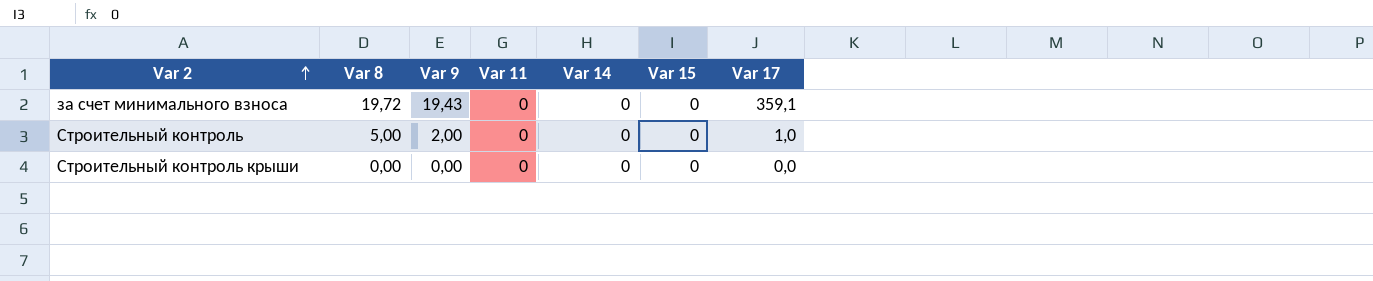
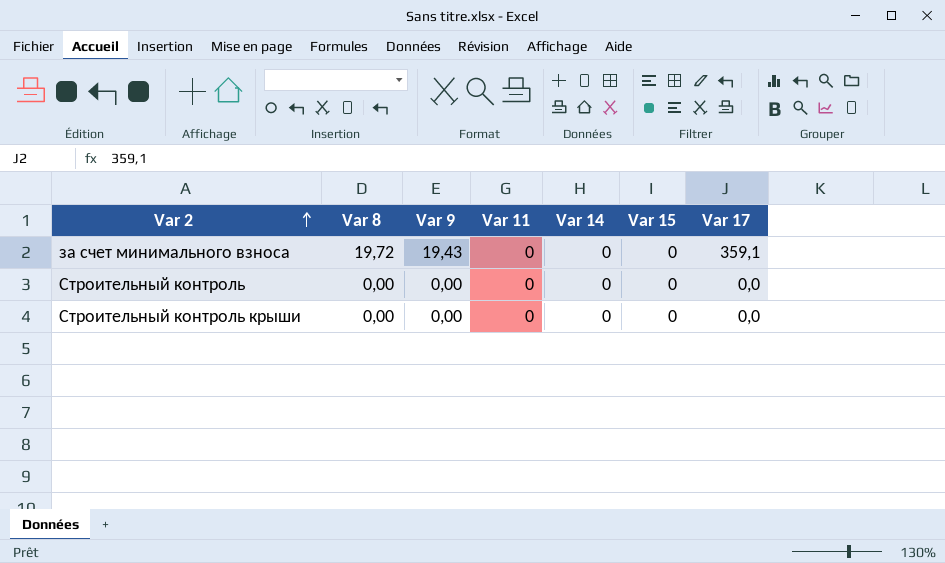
Строительный контроль | Var 8: 5,00 -> 0,00
Строительный контроль | Var 9: 2,00 -> 0,00
Строительный контроль | Var 17: 1,0 -> 0,0

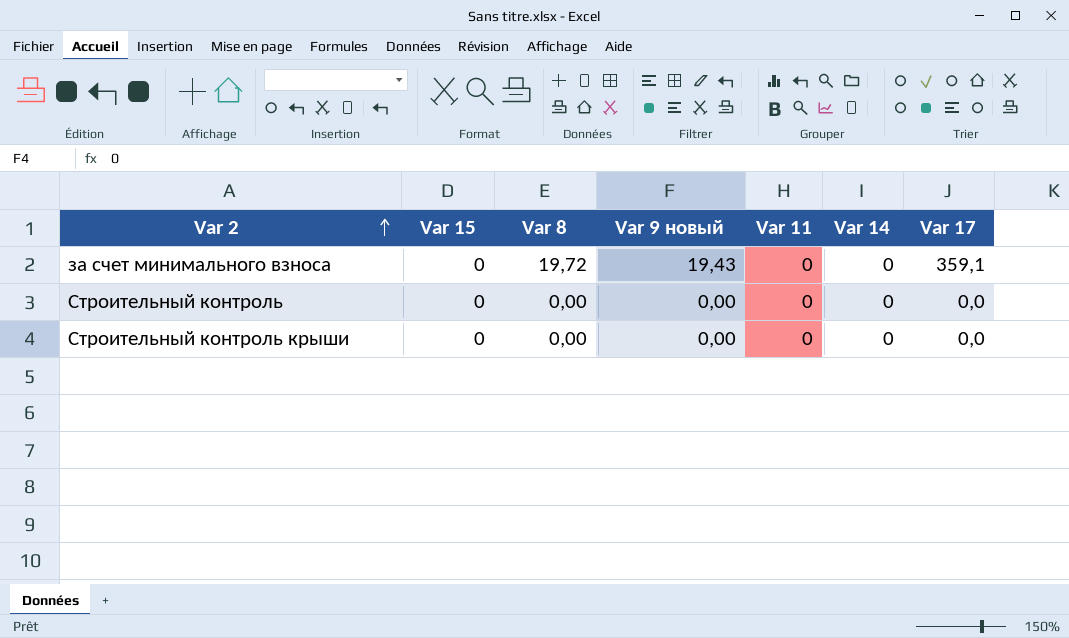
column Var 15 | position: 6 -> 2
column name: Var 9 -> Var 9 новый

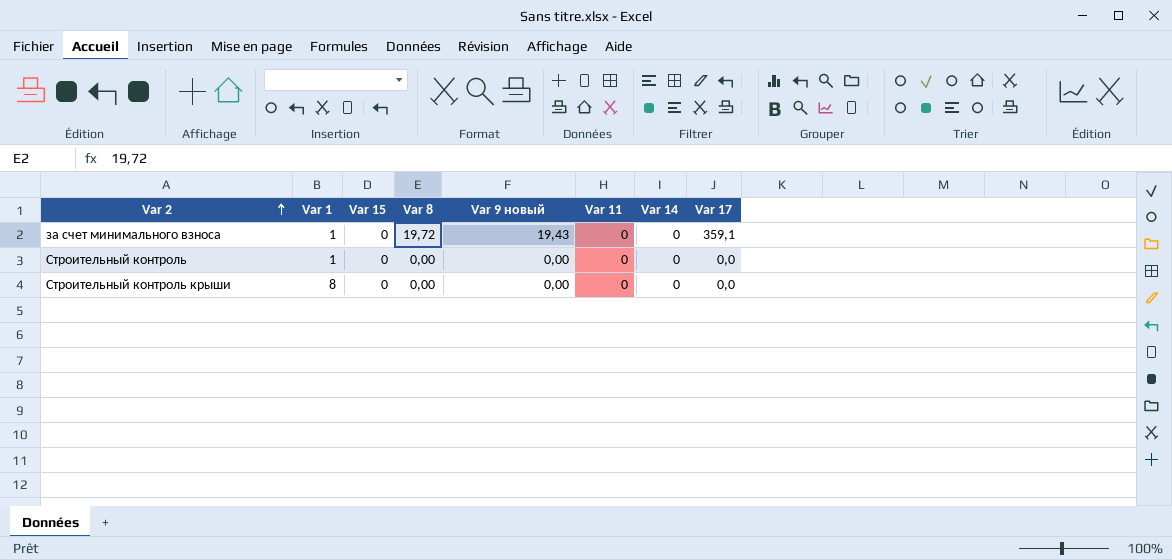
column Var 1 | position: none -> 2

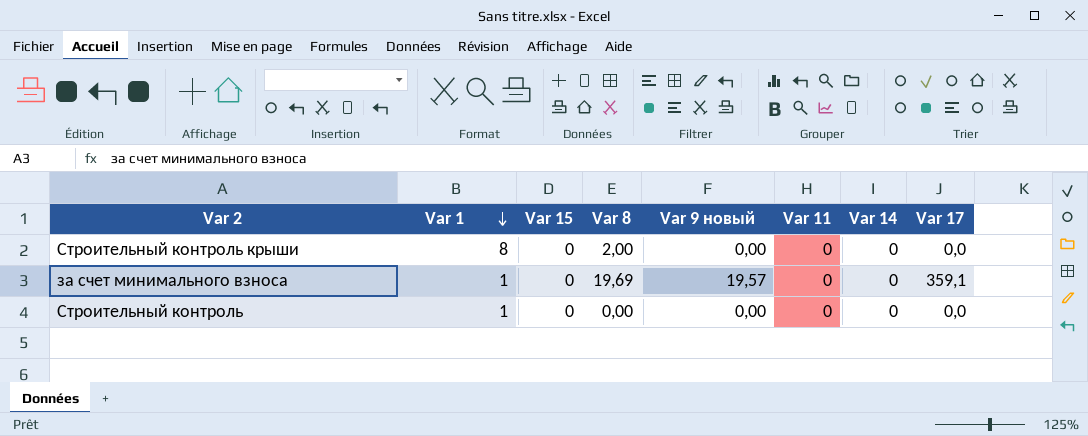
row order: Var 2 ascending -> Var 1 descending
Строительный контроль крыши | Var 8: 0,00 -> 2,00
за счет минимального взноса | Var 8: 19,72 -> 19,69
за счет минимального взноса | Var 9 новый: 19,43 -> 19,57

